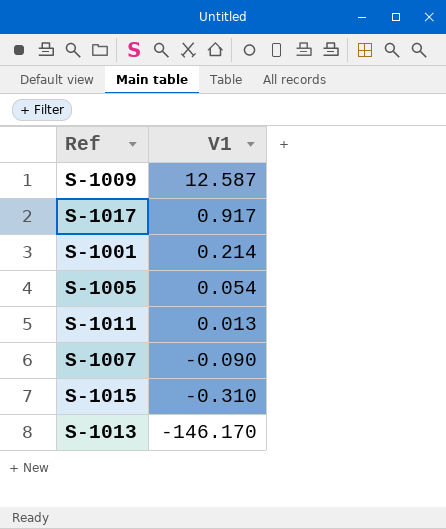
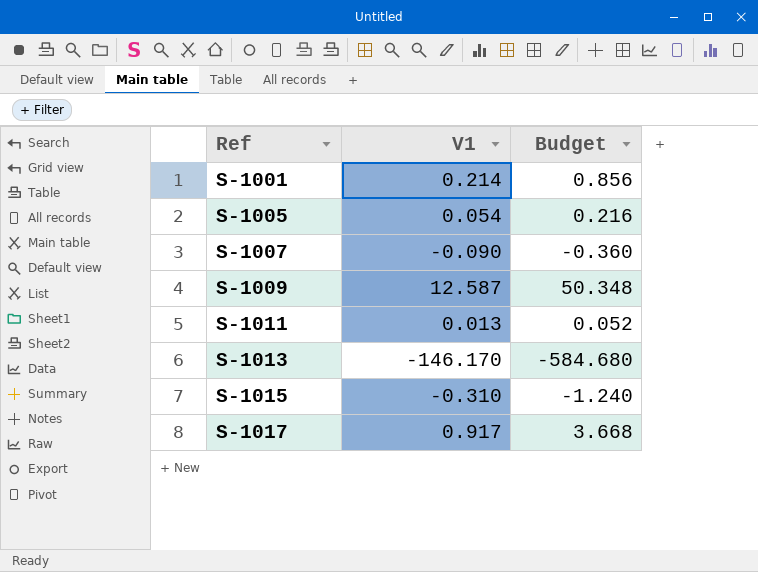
row order: V1 descending -> Ref ascending
column Budget | formula: none -> [V1] * 4

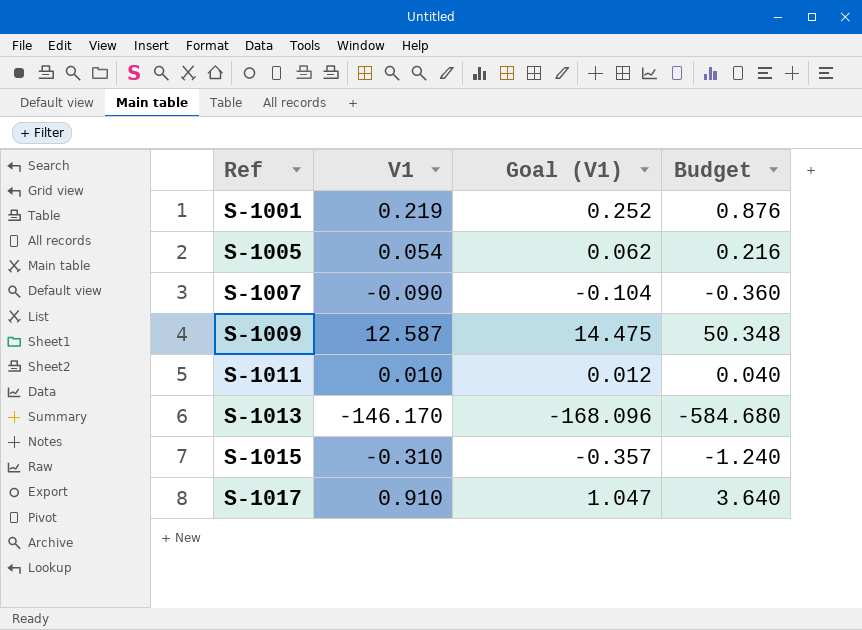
column Goal (V1) | formula: none -> [V1] * 1.15
S-1001 | V1: 0.214 -> 0.219
S-1001 | Budget: 0.856 -> 0.876
S-1011 | V1: 0.013 -> 0.010
S-1011 | Budget: 0.052 -> 0.040
S-1017 | V1: 0.917 -> 0.910
S-1017 | Budget: 3.668 -> 3.640

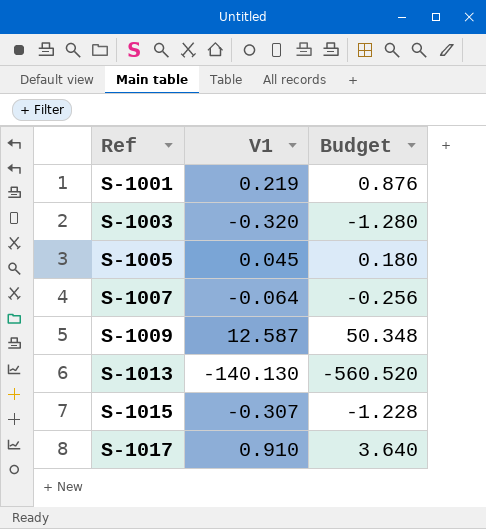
column Goal (V1) | formula: [V1] * 1.15 -> none
row S-1011: 0.010 | 0.012 | 0.040 -> none
row S-1003: none -> -0.320 | -1.280
S-1005 | V1: 0.054 -> 0.045
S-1005 | Budget: 0.216 -> 0.180
S-1007 | V1: -0.090 -> -0.064
S-1007 | Budget: -0.360 -> -0.256
S-1013 | V1: -146.170 -> -140.130
S-1013 | Budget: -584.680 -> -560.520
S-1015 | V1: -0.310 -> -0.307
S-1015 | Budget: -1.240 -> -1.228

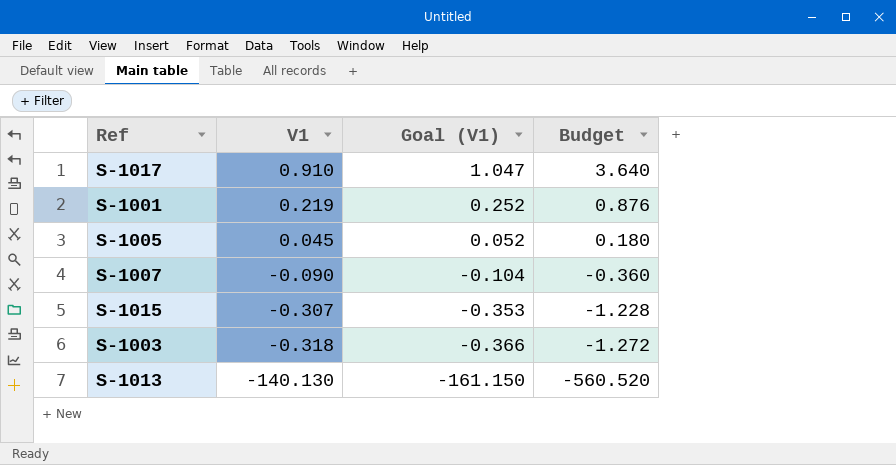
row order: Ref ascending -> V1 descending
column Goal (V1) | formula: none -> [V1] * 1.15
row S-1009: 12.587 | 50.348 -> none
S-1007 | V1: -0.064 -> -0.090
S-1007 | Budget: -0.256 -> -0.360
S-1003 | V1: -0.320 -> -0.318
S-1003 | Budget: -1.280 -> -1.272

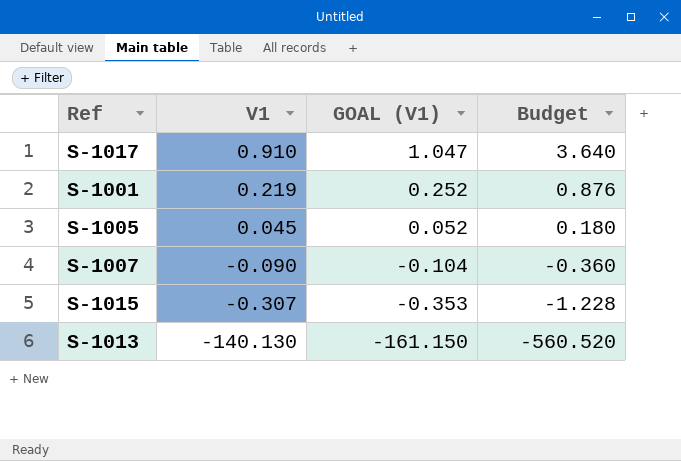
column name: Goal (V1) -> GOAL (V1)
row S-1003: -0.318 | -0.366 | -1.272 -> none

